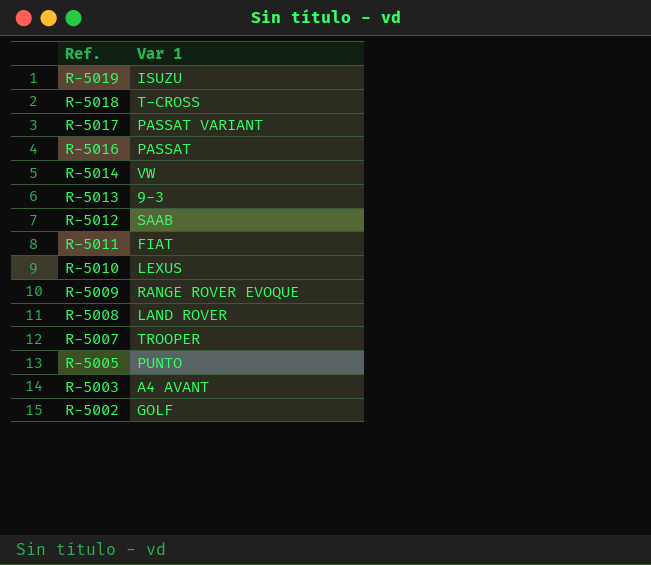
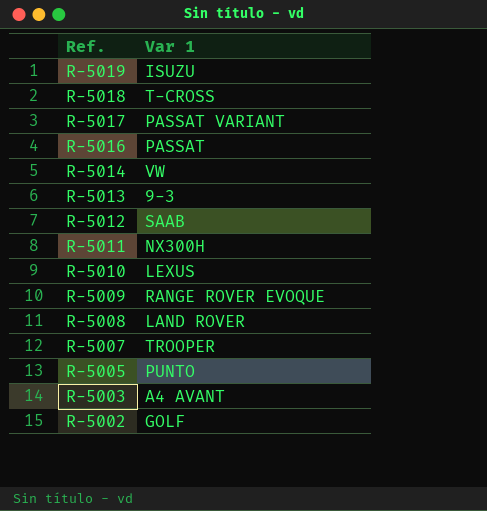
R-5011 | Var 1: FIAT -> NX300H

